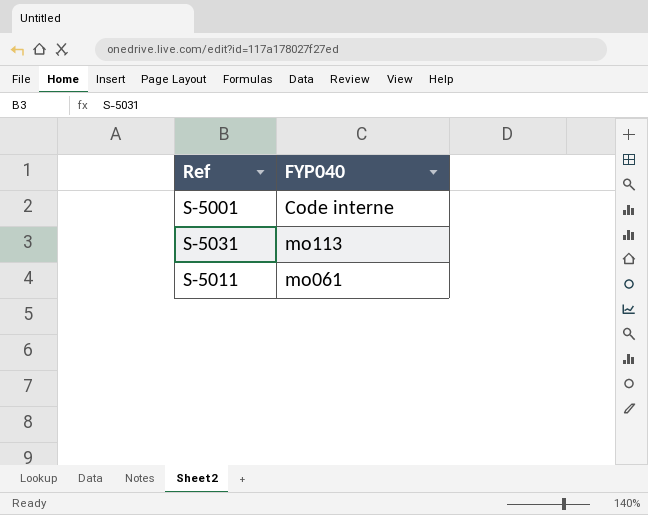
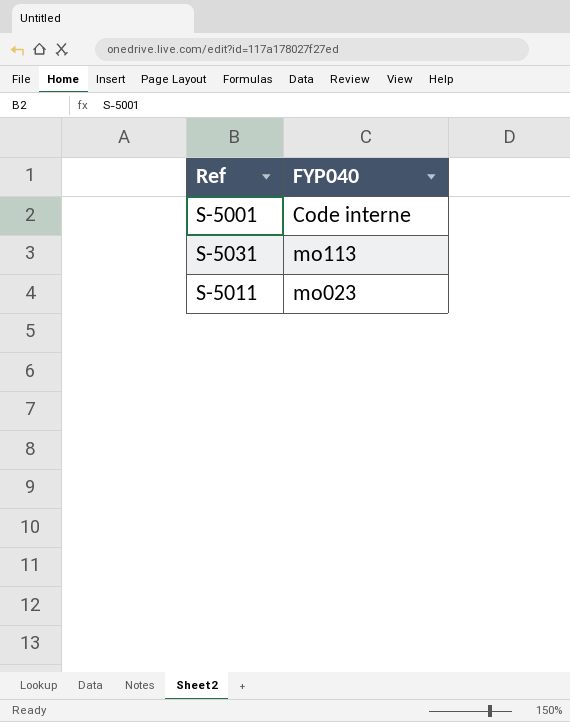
S-5011 | FYP040: mo061 -> mo023

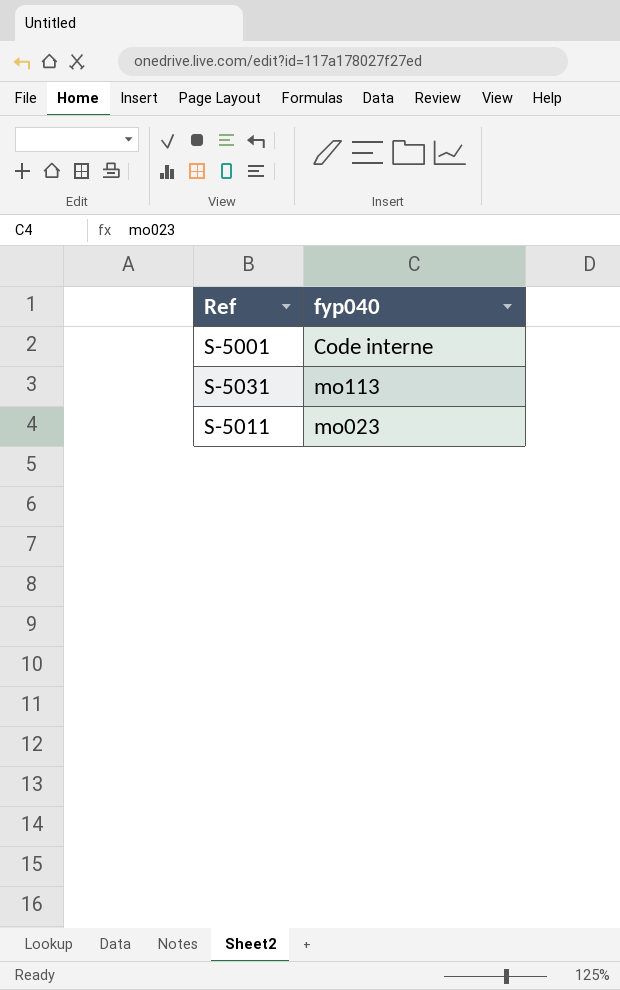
column name: FYP040 -> fyp040

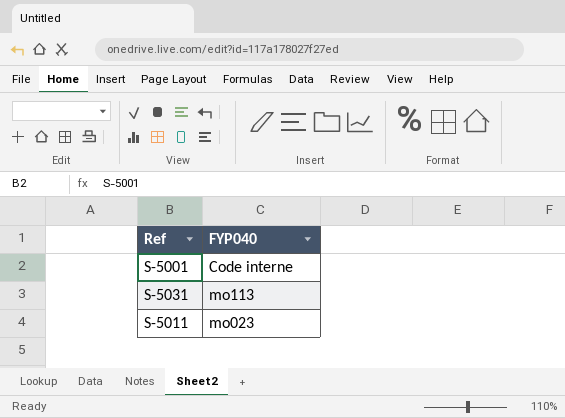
column name: fyp040 -> FYP040

